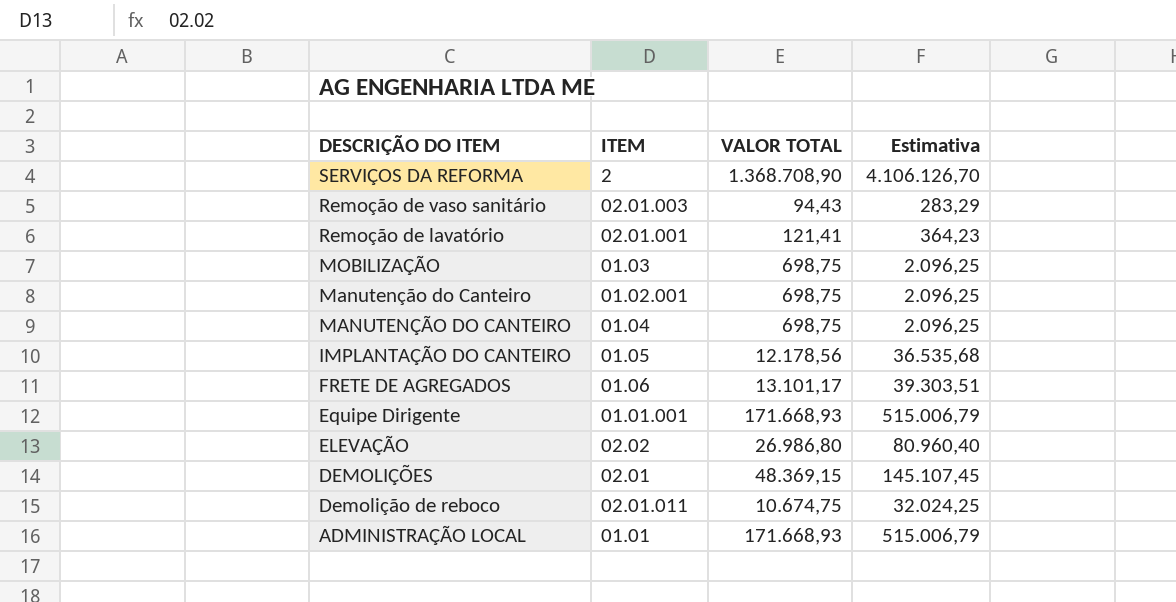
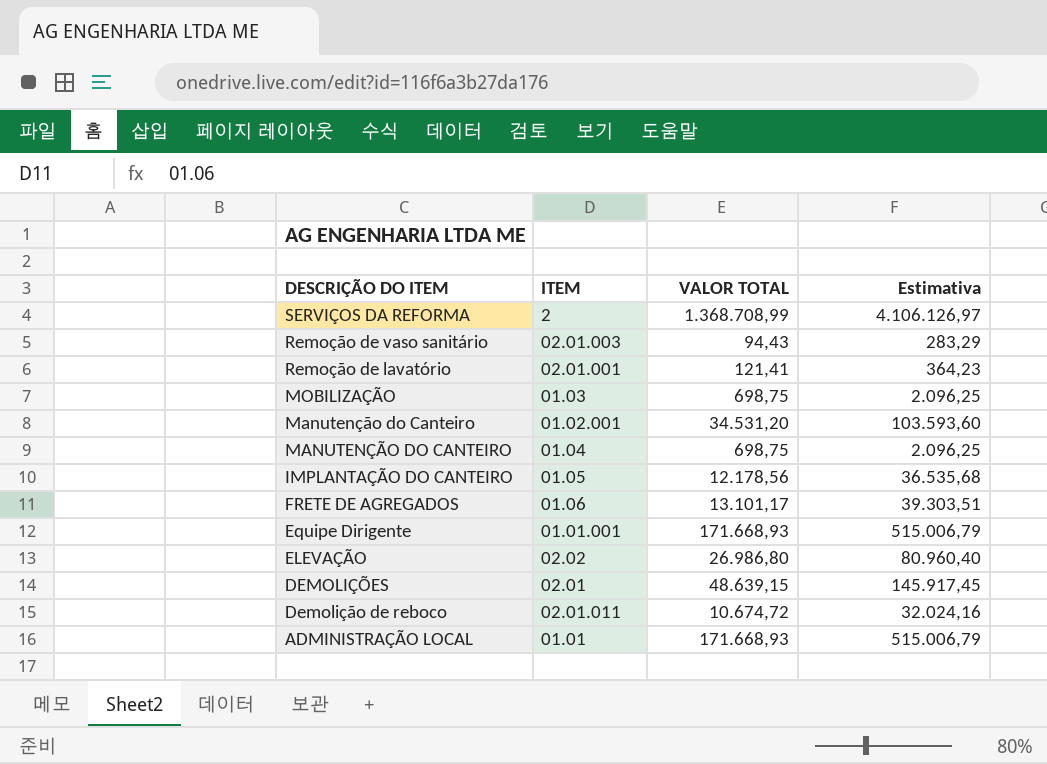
SERVIÇOS DA REFORMA | VALOR TOTAL: 1.368.708,90 -> 1.368.708,99
SERVIÇOS DA REFORMA | Estimativa: 4.106.126,70 -> 4.106.126,97
Manutenção do Canteiro | VALOR TOTAL: 698,75 -> 34.531,20
Manutenção do Canteiro | Estimativa: 2.096,25 -> 103.593,60
DEMOLIÇÕES | VALOR TOTAL: 48.369,15 -> 48.639,15
DEMOLIÇÕES | Estimativa: 145.107,45 -> 145.917,45
Demolição de reboco | VALOR TOTAL: 10.674,75 -> 10.674,72
Demolição de reboco | Estimativa: 32.024,25 -> 32.024,16

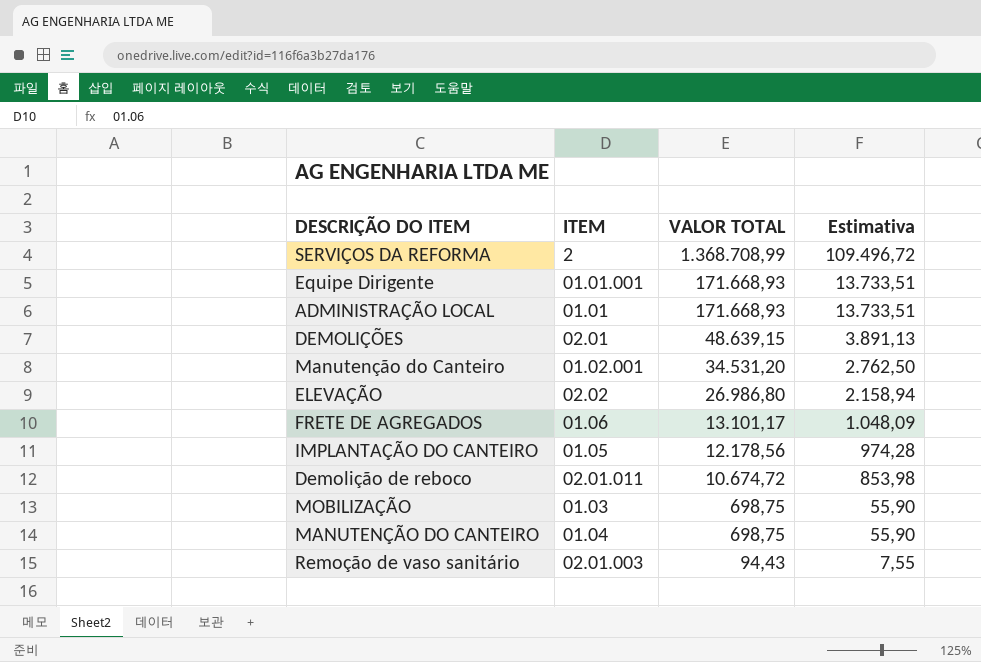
row order: DESCRIÇÃO DO ITEM descending -> VALOR TOTAL descending
column Estimativa | formula: [VALOR TOTAL] * 3 -> [VALOR TOTAL] * 0,08
row Remoção de lavatório: 02.01.001 | 121,41 | 364,23 -> none

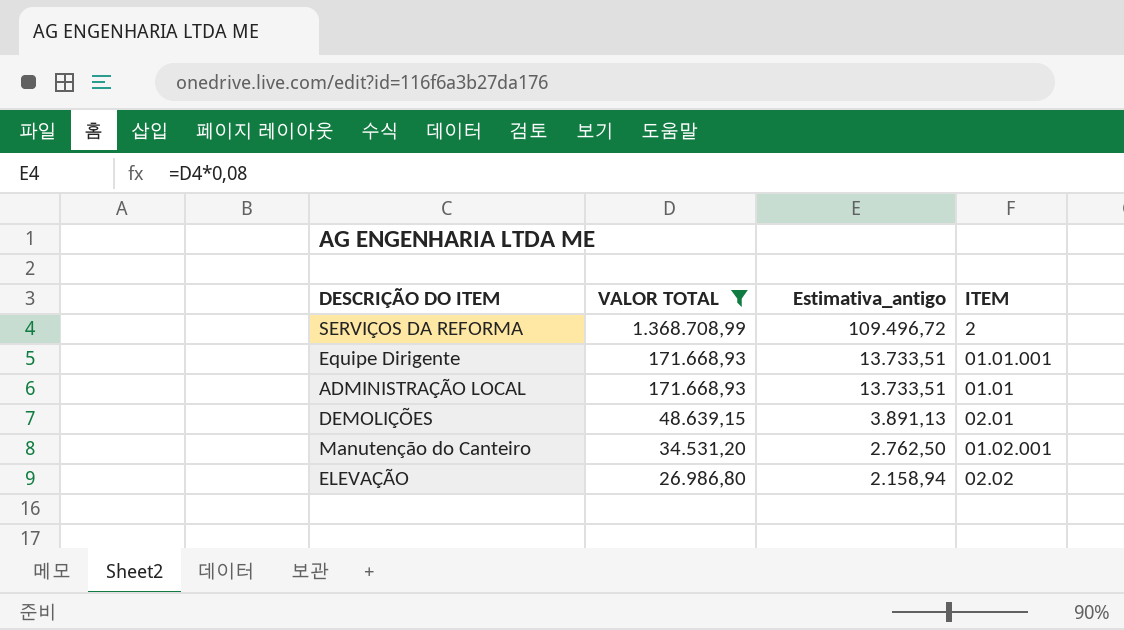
filter: none -> VALOR TOTAL >= 26.986,80
column name: Estimativa -> Estimativa_antigo
column ITEM | position: 2 -> 4

